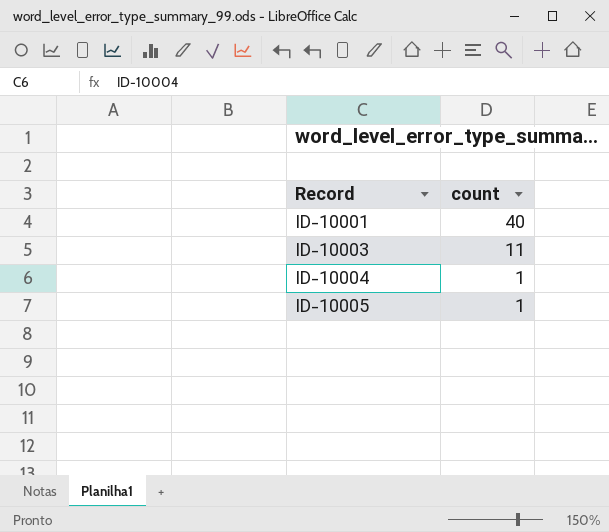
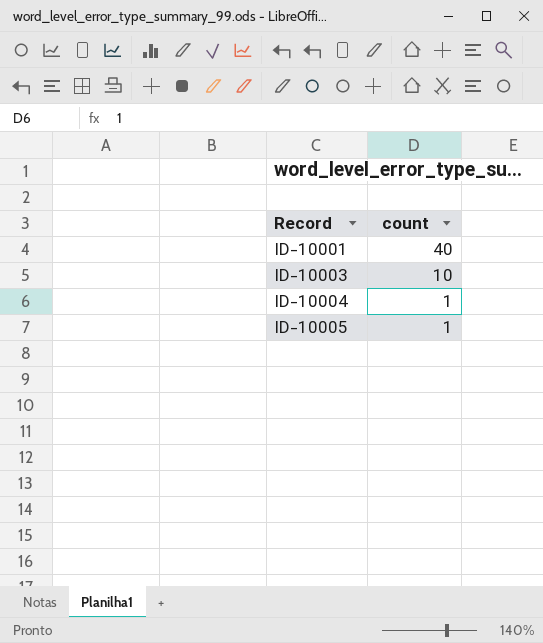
ID-10003 | count: 11 -> 10

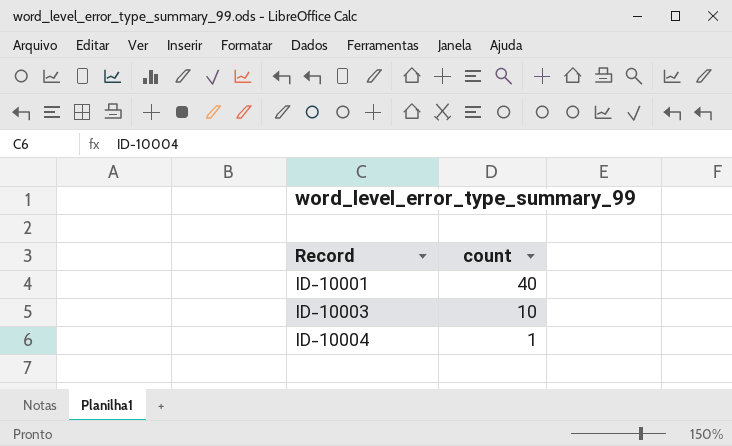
row ID-10005: 1 -> none

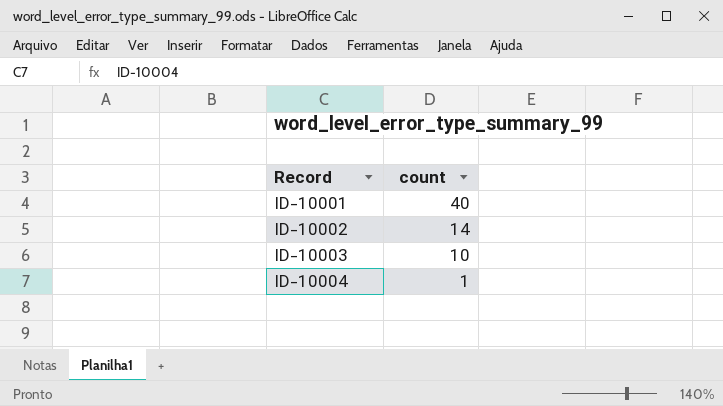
row ID-10002: none -> 14

